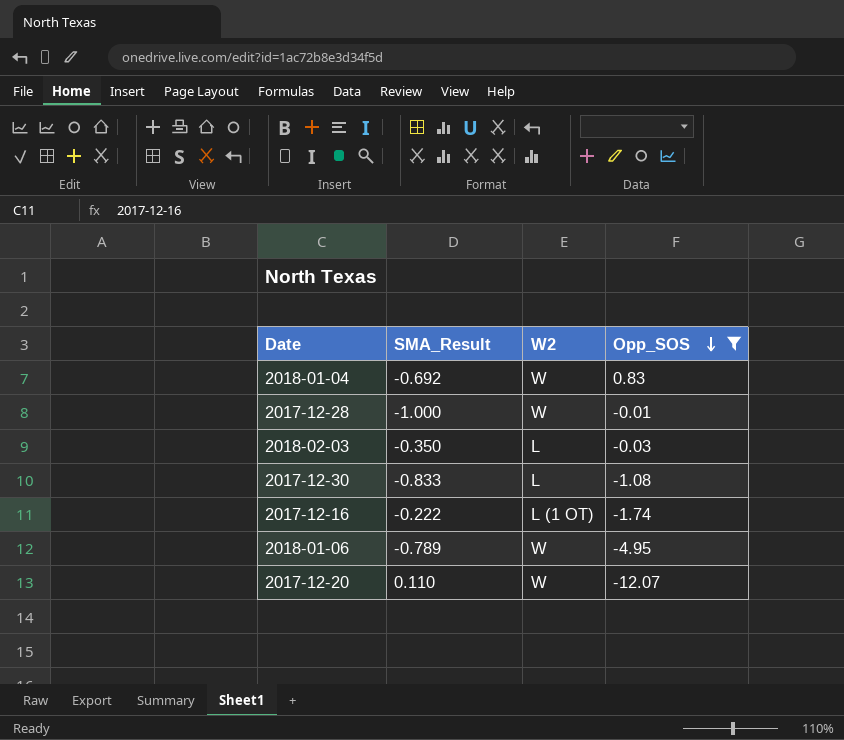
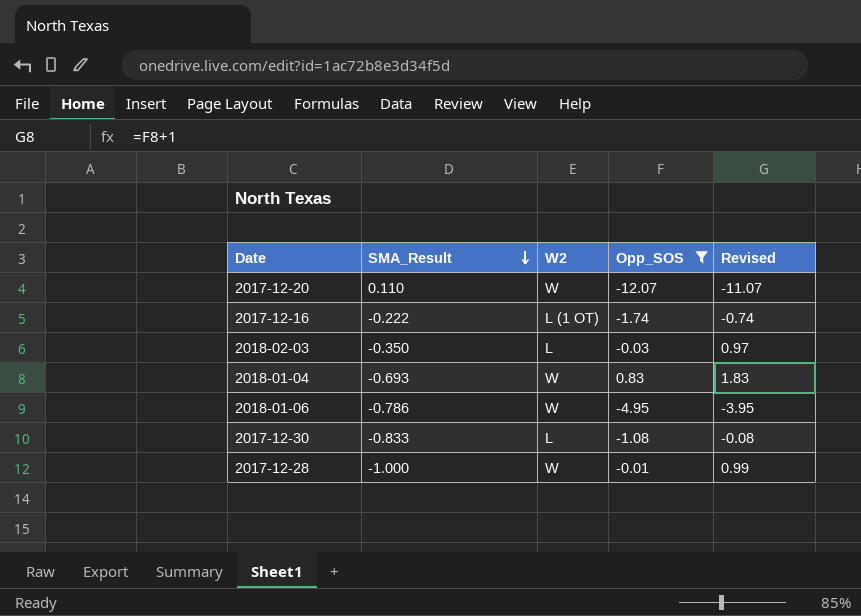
row order: Opp_SOS descending -> SMA_Result descending
column Revised | formula: none -> [Opp_SOS] + 1
2018-01-04 | SMA_Result: -0.692 -> -0.693
2018-01-06 | SMA_Result: -0.789 -> -0.786

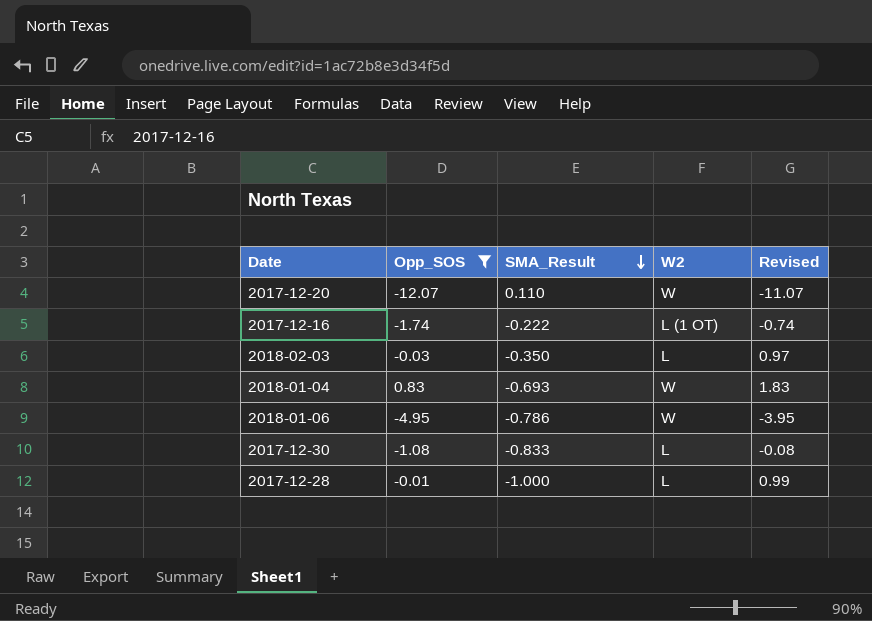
column Opp_SOS | position: 4 -> 2
2017-12-28 | W2: W -> L

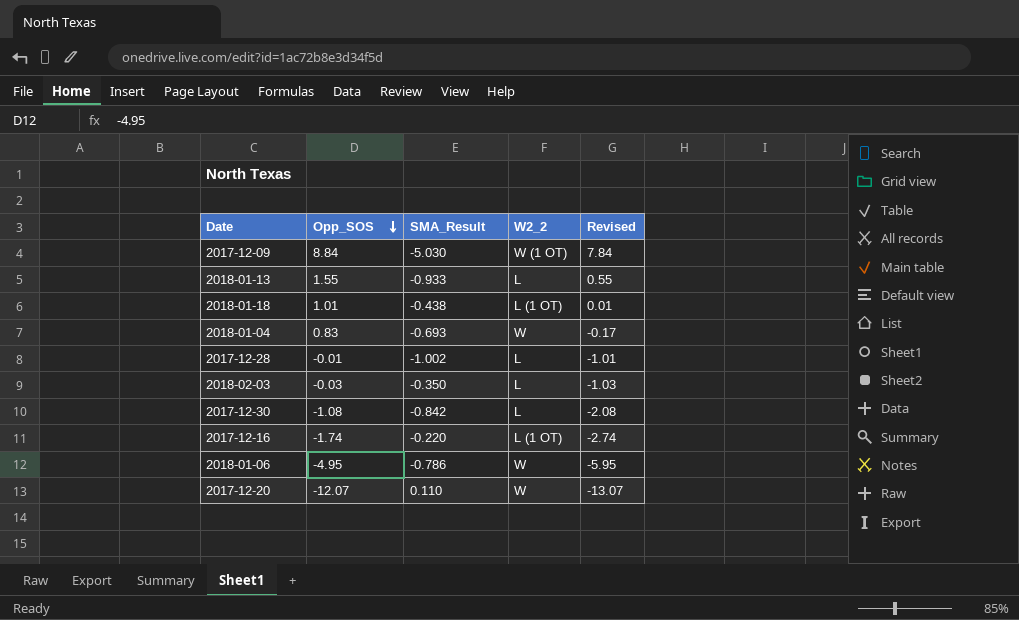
filter: Opp_SOS <= 0.83 -> none
row order: SMA_Result descending -> Opp_SOS descending
column name: W2 -> W2_2
column Revised | formula: [Opp_SOS] + 1 -> [Opp_SOS] - 1
2017-12-28 | SMA_Result: -1.000 -> -1.002
2017-12-30 | SMA_Result: -0.833 -> -0.842
2017-12-16 | SMA_Result: -0.222 -> -0.220

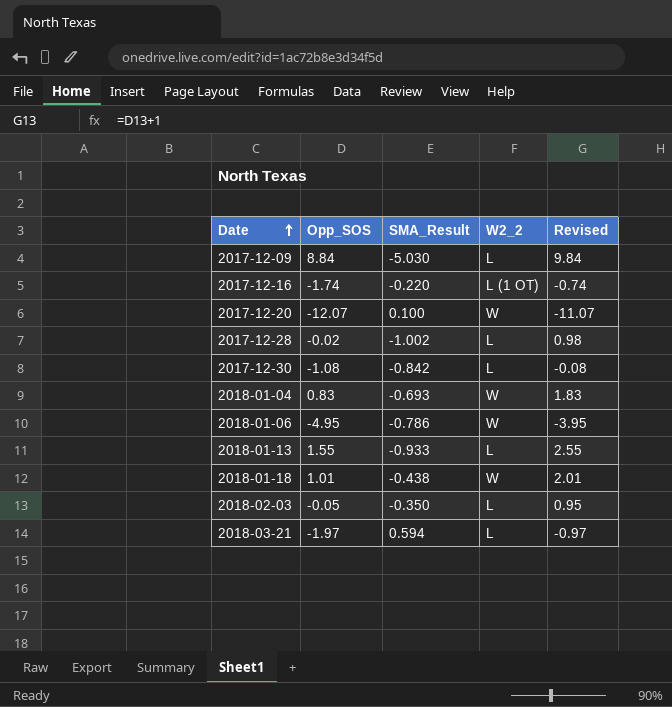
row order: Opp_SOS descending -> Date ascending
column Revised | formula: [Opp_SOS] - 1 -> [Opp_SOS] + 1
2017-12-09 | W2_2: W (1 OT) -> L
2017-12-20 | SMA_Result: 0.110 -> 0.100
2017-12-28 | Opp_SOS: -0.01 -> -0.02
2018-01-18 | W2_2: L (1 OT) -> W
2018-02-03 | Opp_SOS: -0.03 -> -0.05
row 2018-03-21: none -> -1.97 | 0.594 | L | -0.97

